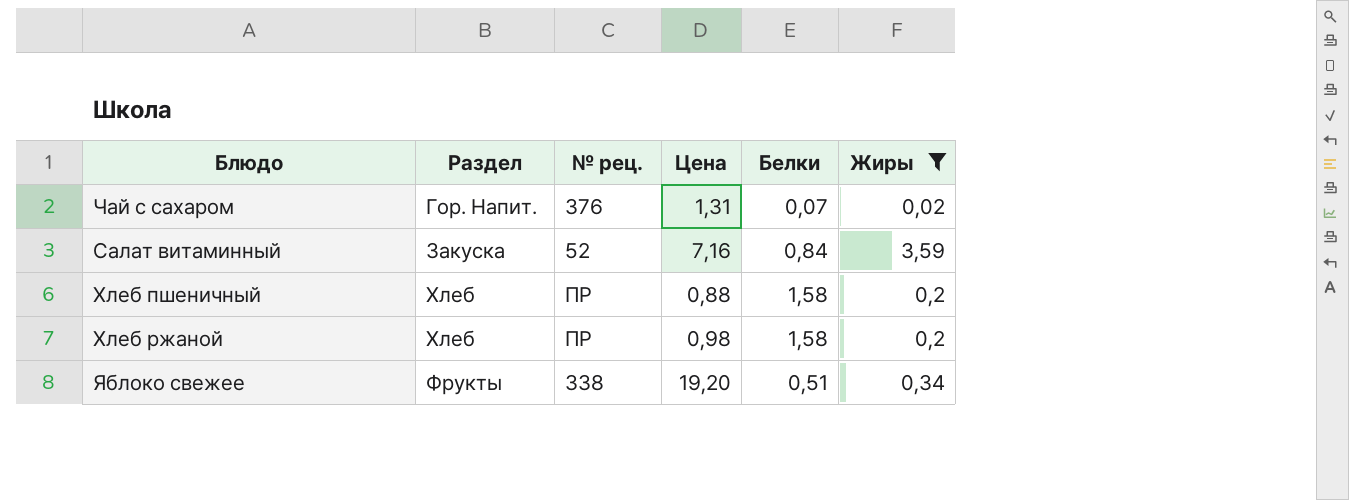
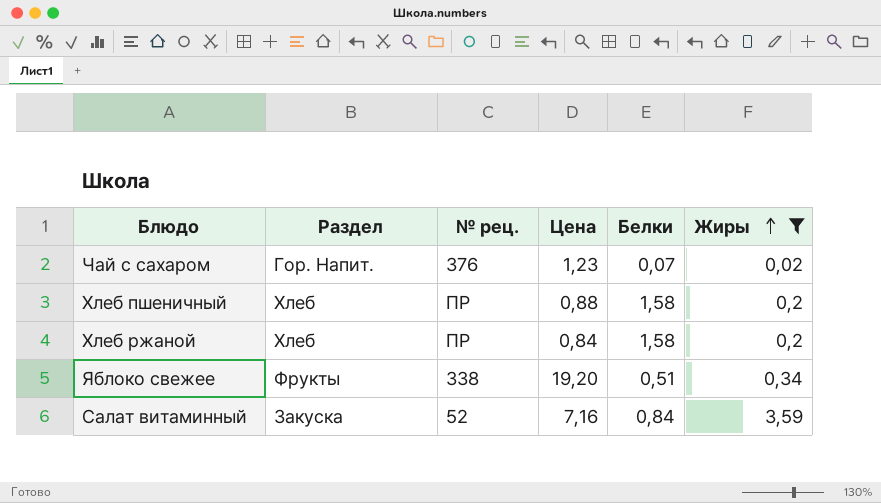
row order: none -> Жиры ascending
Чай с сахаром | Цена: 1,31 -> 1,23
Хлеб ржаной | Цена: 0,98 -> 0,84

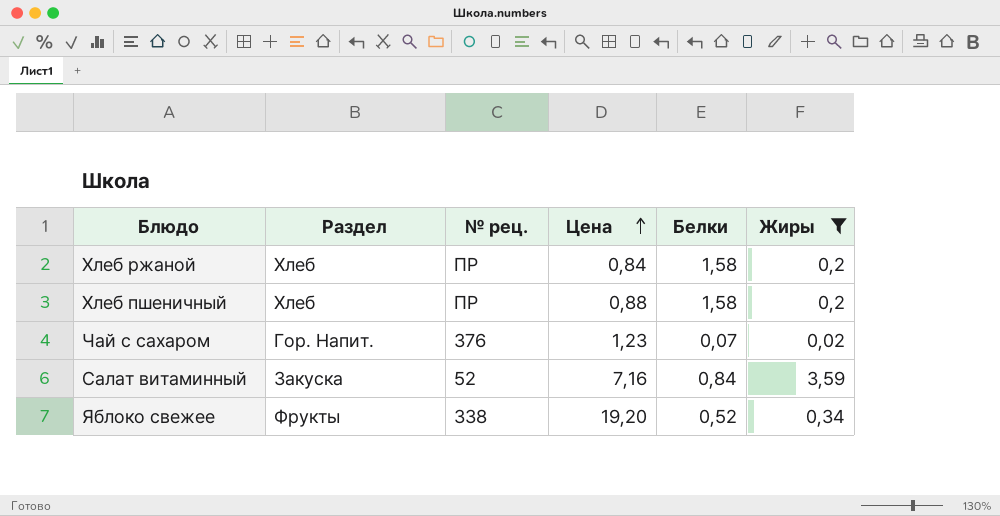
row order: Жиры ascending -> Цена ascending
Яблоко свежее | Белки: 0,51 -> 0,52

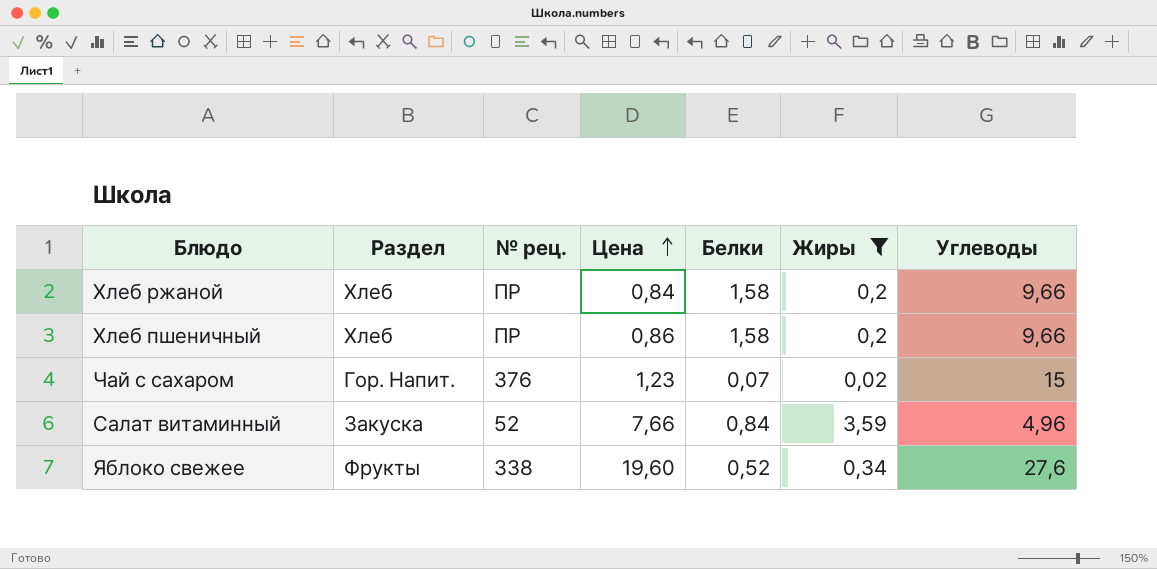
column Углеводы | position: none -> 7
Хлеб пшеничный | Цена: 0,88 -> 0,86
Салат витаминный | Цена: 7,16 -> 7,66
Яблоко свежее | Цена: 19,20 -> 19,60

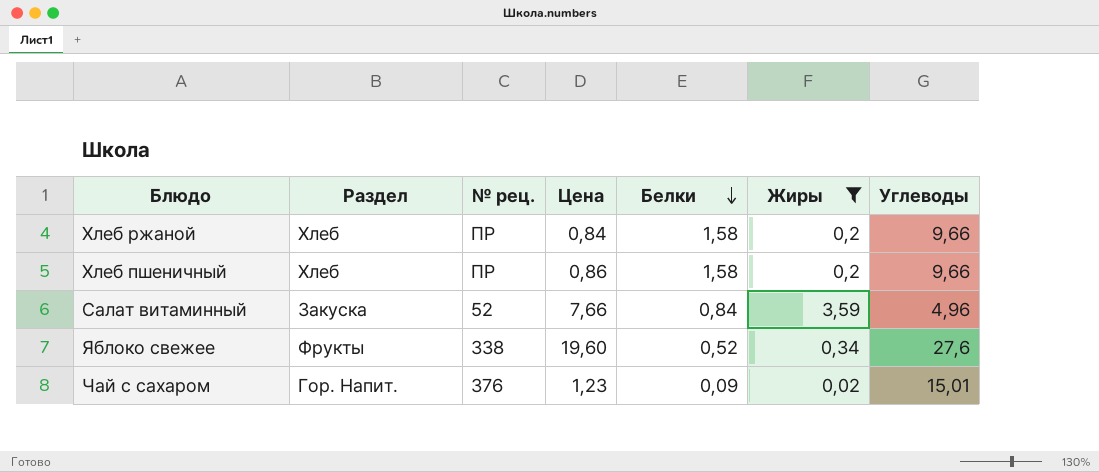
row order: Цена ascending -> Белки descending
Чай с сахаром | Белки: 0,07 -> 0,09
Чай с сахаром | Углеводы: 15 -> 15,01

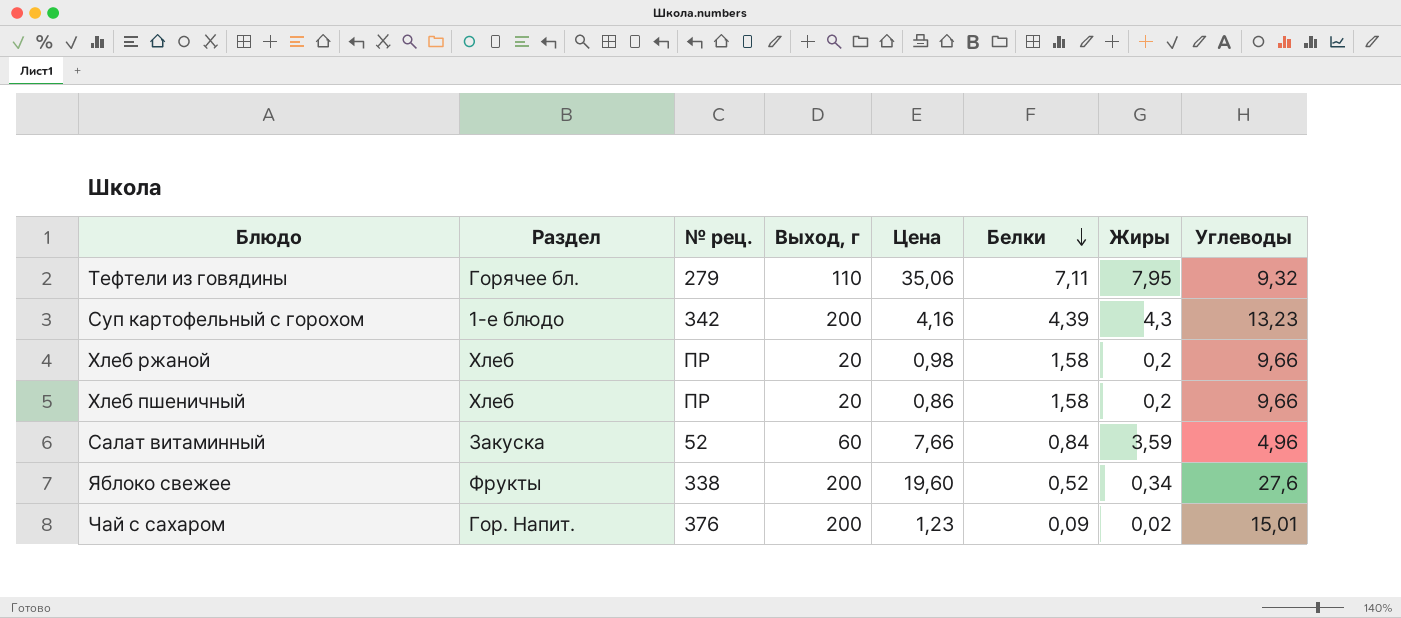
filter: Жиры <= 3,59 -> none
column Выход, г | position: none -> 4
Хлеб ржаной | Цена: 0,84 -> 0,98

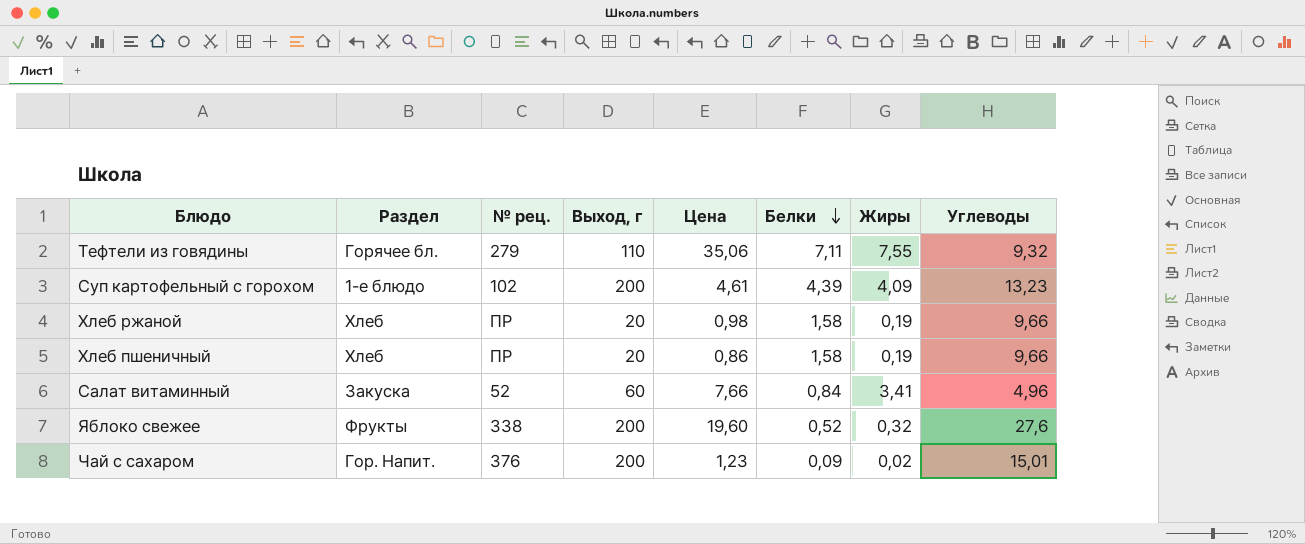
Тефтели из говядины | Жиры: 7,95 -> 7,55
Суп картофельный с горохом | № рец.: 342 -> 102
Суп картофельный с горохом | Цена: 4,16 -> 4,61
Суп картофельный с горохом | Жиры: 4,3 -> 4,09
Хлеб ржаной | Жиры: 0,2 -> 0,19
Хлеб пшеничный | Жиры: 0,2 -> 0,19
Салат витаминный | Жиры: 3,59 -> 3,41
Яблоко свежее | Жиры: 0,34 -> 0,32

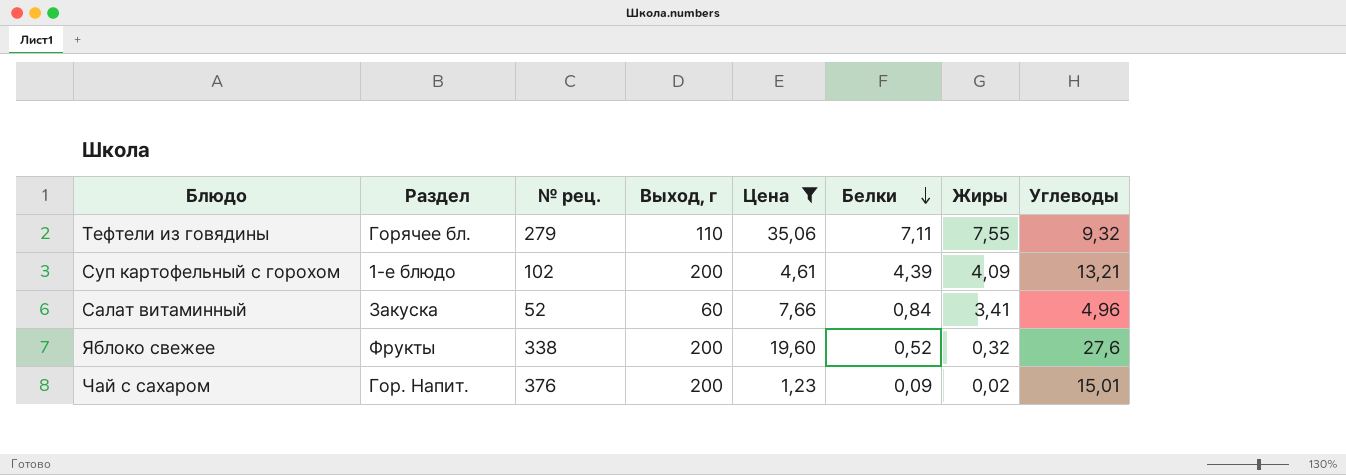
filter: none -> Цена >= 1,23
Суп картофельный с горохом | Углеводы: 13,23 -> 13,21

